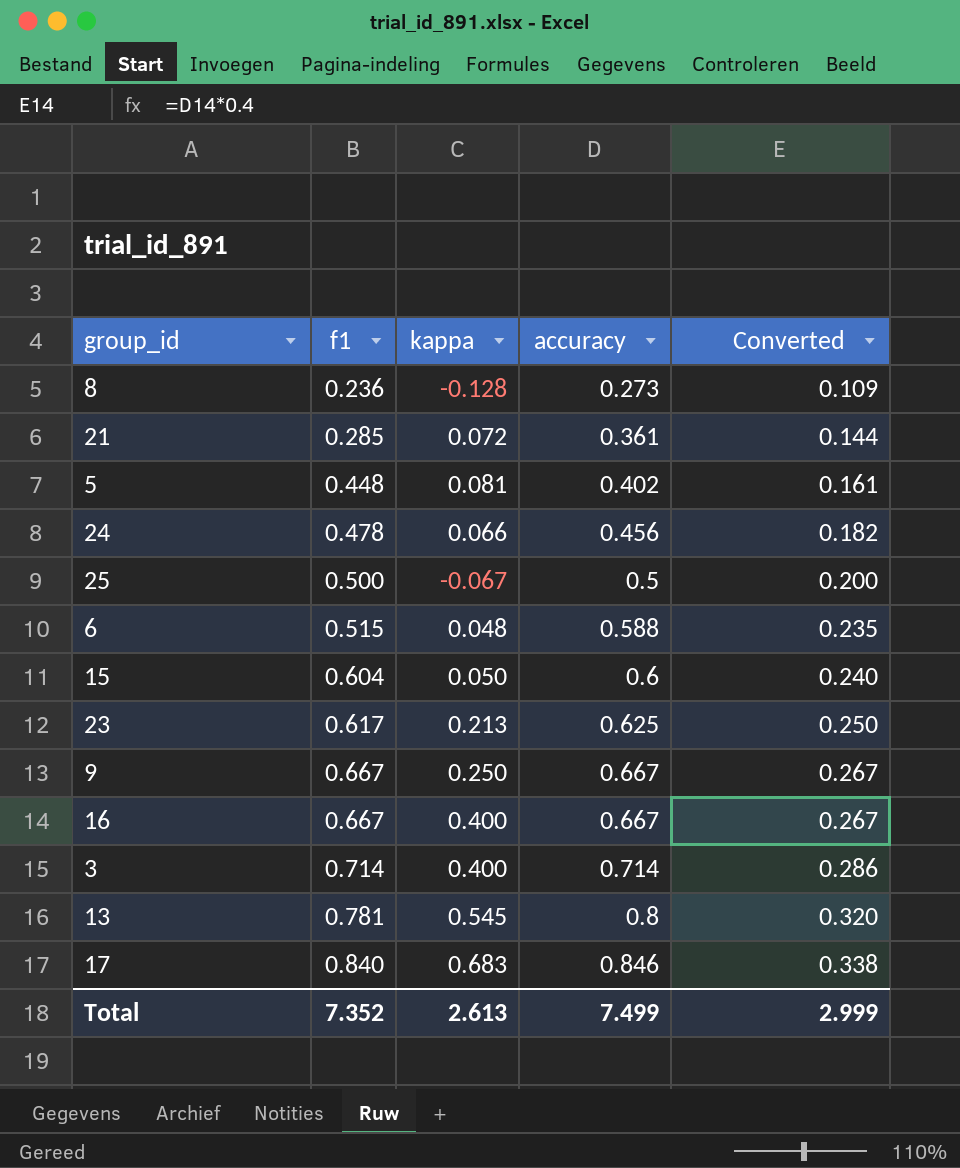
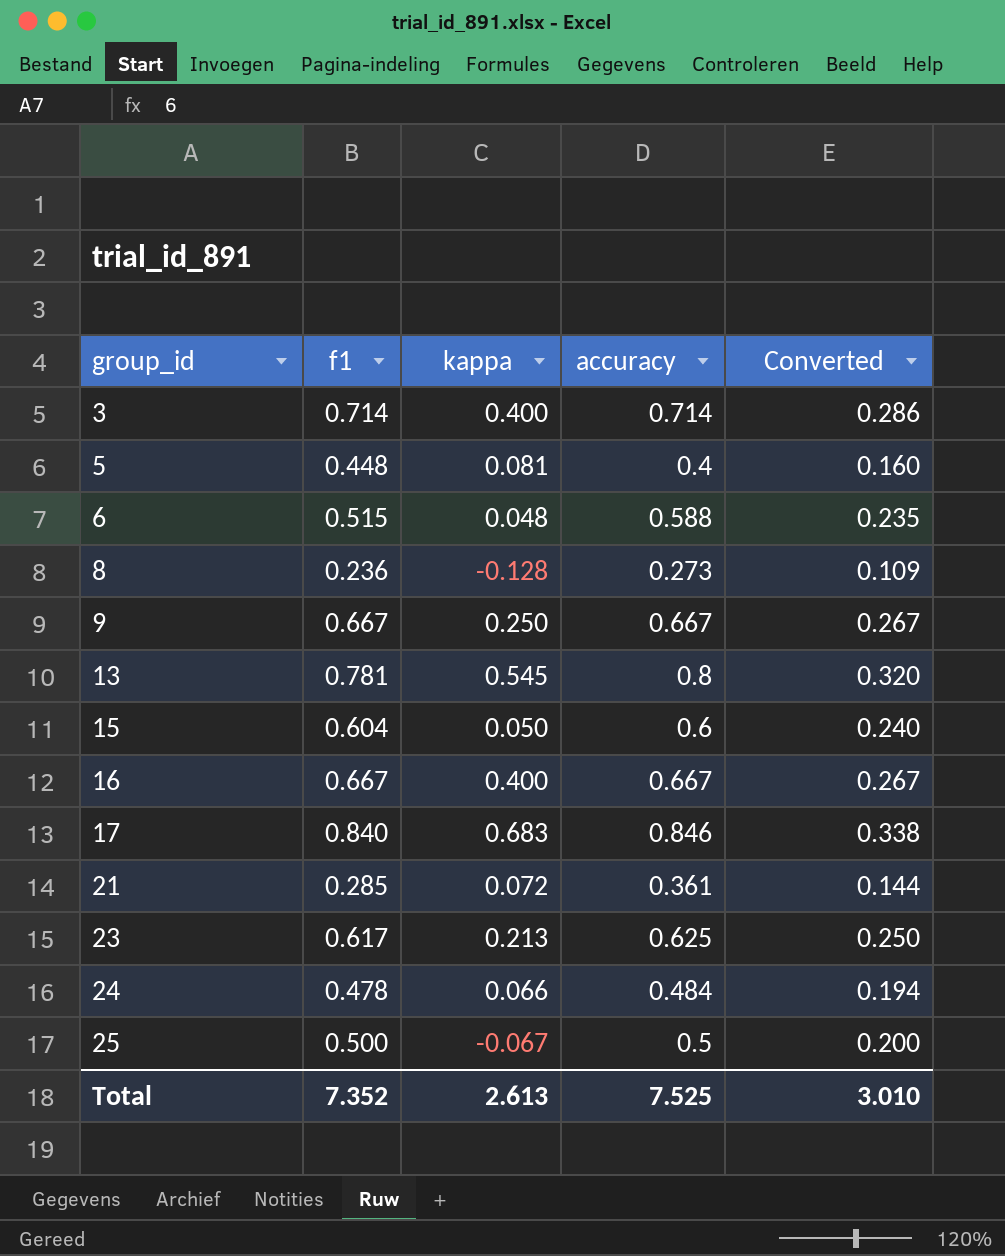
row order: f1 ascending -> group_id ascending
5 | accuracy: 0.402 -> 0.4
5 | Converted: 0.161 -> 0.160
24 | accuracy: 0.456 -> 0.484
24 | Converted: 0.182 -> 0.194
Total | accuracy: 7.499 -> 7.525
Total | Converted: 2.999 -> 3.010

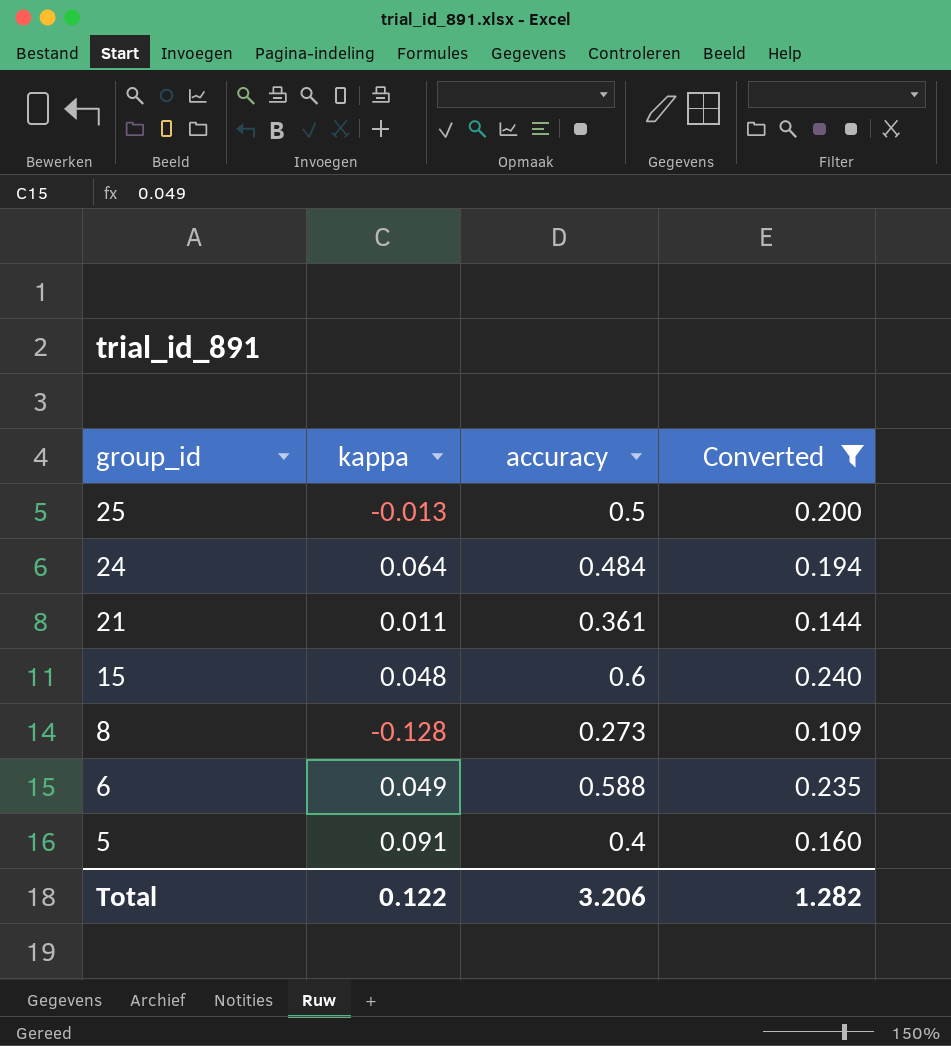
filter: none -> Converted <= 0.240
row order: group_id ascending -> group_id descending
column f1 | position: 2 -> none
25 | kappa: -0.067 -> -0.013
24 | kappa: 0.066 -> 0.064
21 | kappa: 0.072 -> 0.011
15 | kappa: 0.050 -> 0.048
6 | kappa: 0.048 -> 0.049
5 | kappa: 0.081 -> 0.091
Total | kappa: 2.613 -> 0.122
Total | accuracy: 7.525 -> 3.206
Total | Converted: 3.010 -> 1.282

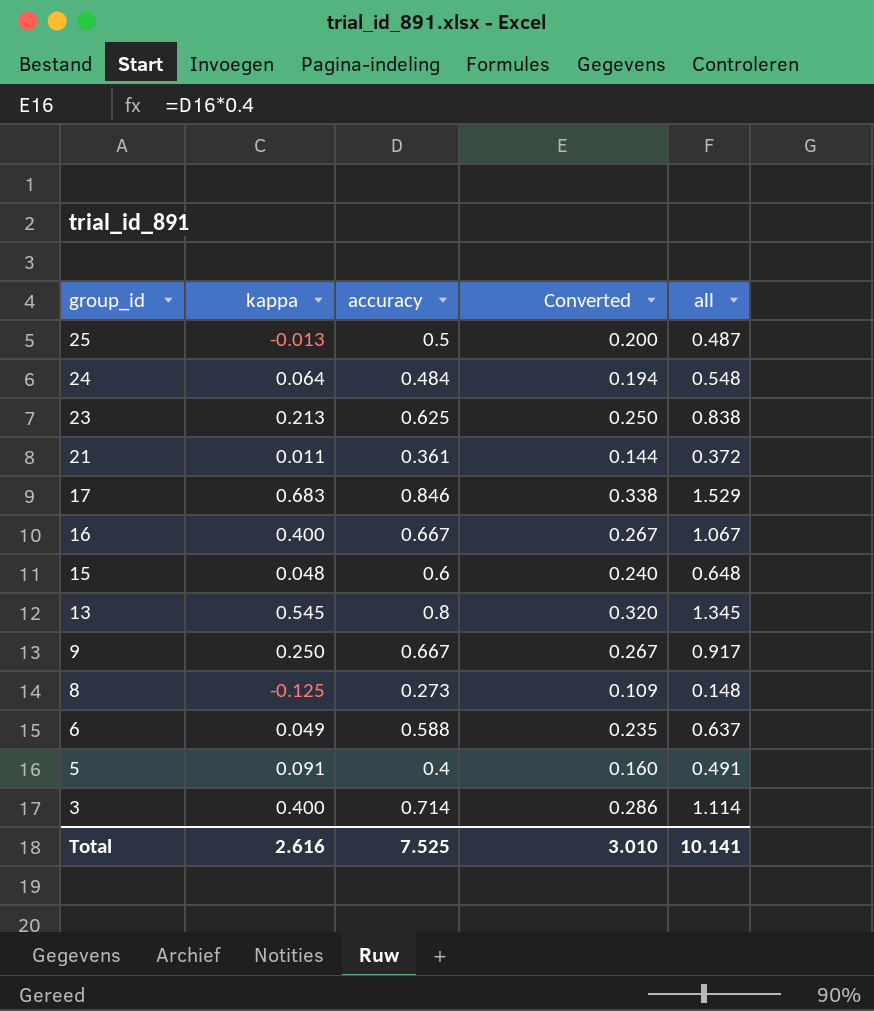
filter: Converted <= 0.240 -> none
column all | formula: none -> [kappa] + [accuracy]
8 | kappa: -0.128 -> -0.125
Total | kappa: 0.122 -> 2.616
Total | accuracy: 3.206 -> 7.525
Total | Converted: 1.282 -> 3.010

